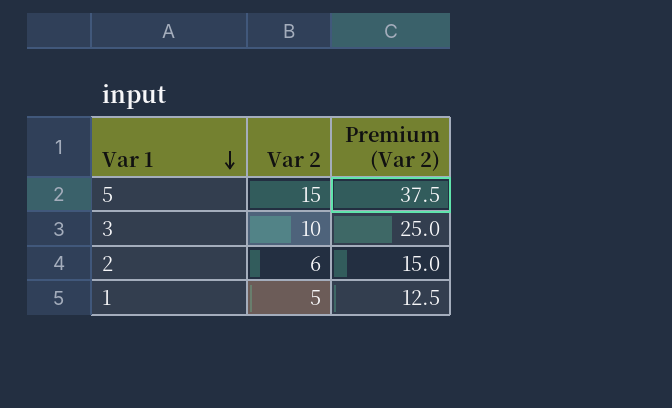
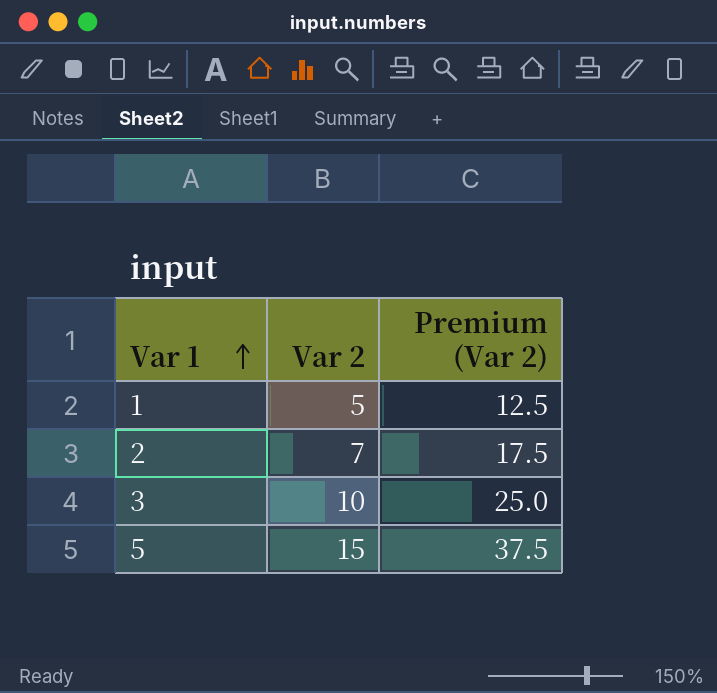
row order: Var 1 descending -> Var 1 ascending
2 | Var 2: 6 -> 7
2 | Premium (Var 2): 15.0 -> 17.5

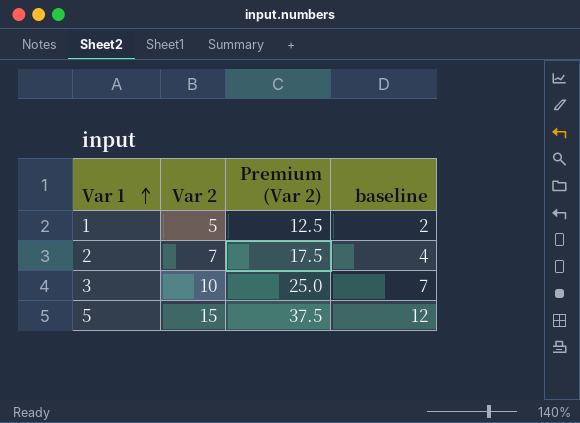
column baseline | formula: none -> [Var 2] - 3

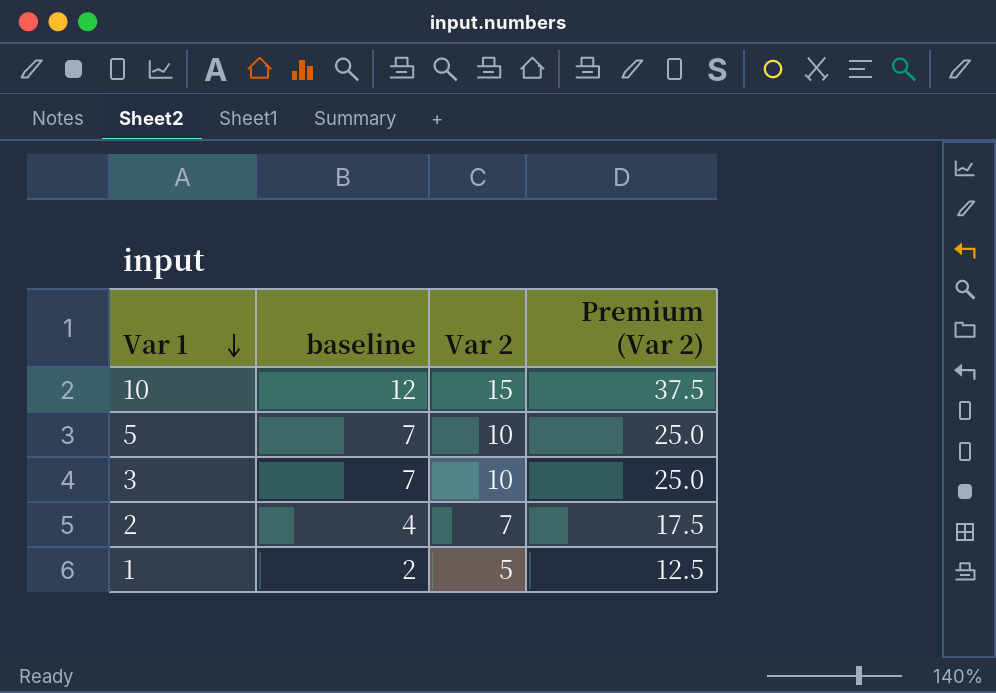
row order: Var 1 ascending -> Var 1 descending
column baseline | position: 4 -> 2
row 10: none -> 12 | 15 | 37.5
5 | baseline: 12 -> 7
5 | Var 2: 15 -> 10
5 | Premium (Var 2): 37.5 -> 25.0

